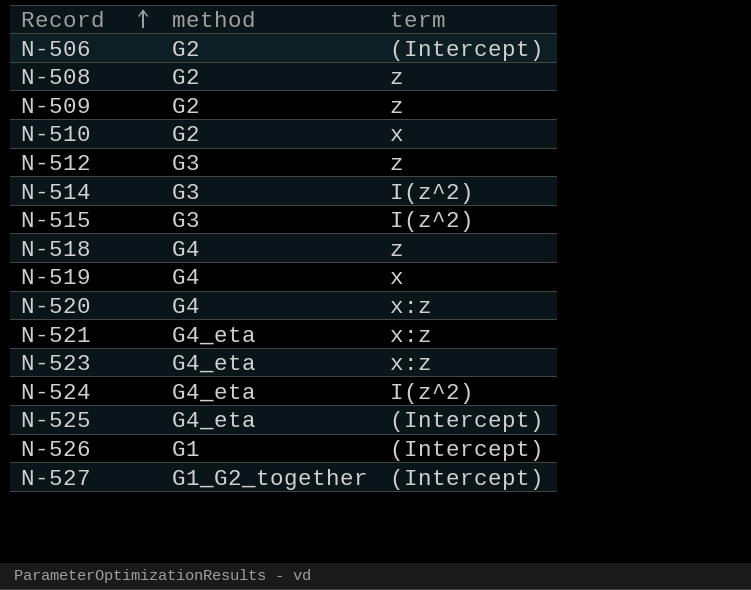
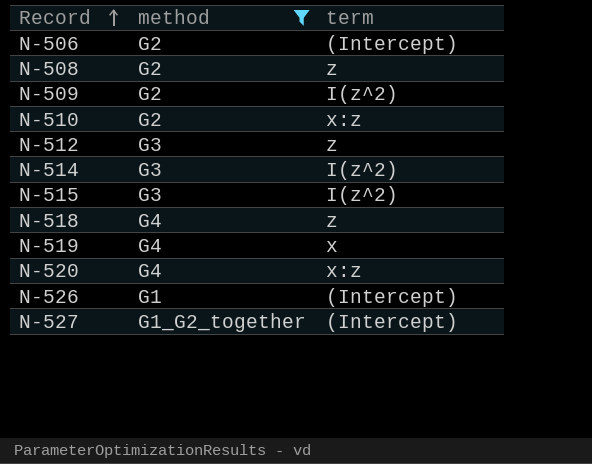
filter: none -> method != G4_eta
N-509 | term: z -> I(z^2)
N-510 | term: x -> x:z

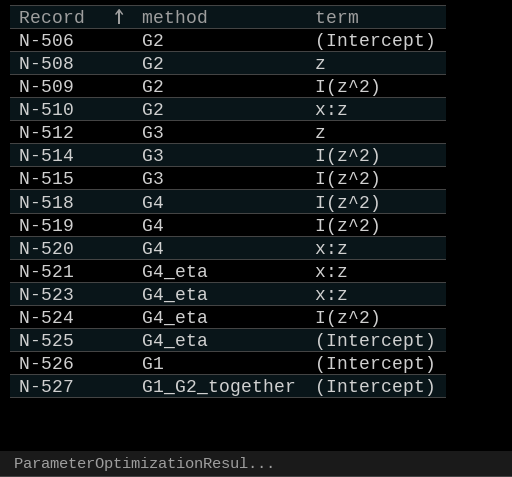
filter: method != G4_eta -> none
N-518 | term: z -> I(z^2)
N-519 | term: x -> I(z^2)

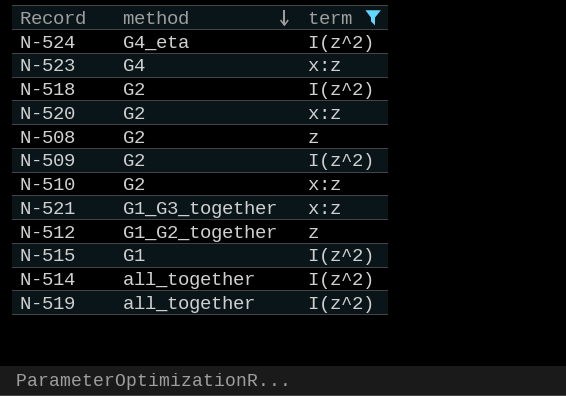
filter: none -> term != (Intercept)
row order: Record ascending -> method descending
N-523 | method: G4_eta -> G4
N-518 | method: G4 -> G2
N-520 | method: G4 -> G2
N-521 | method: G4_eta -> G1_G3_together
N-512 | method: G3 -> G1_G2_together
N-515 | method: G3 -> G1
N-514 | method: G3 -> all_together
N-519 | method: G4 -> all_together

